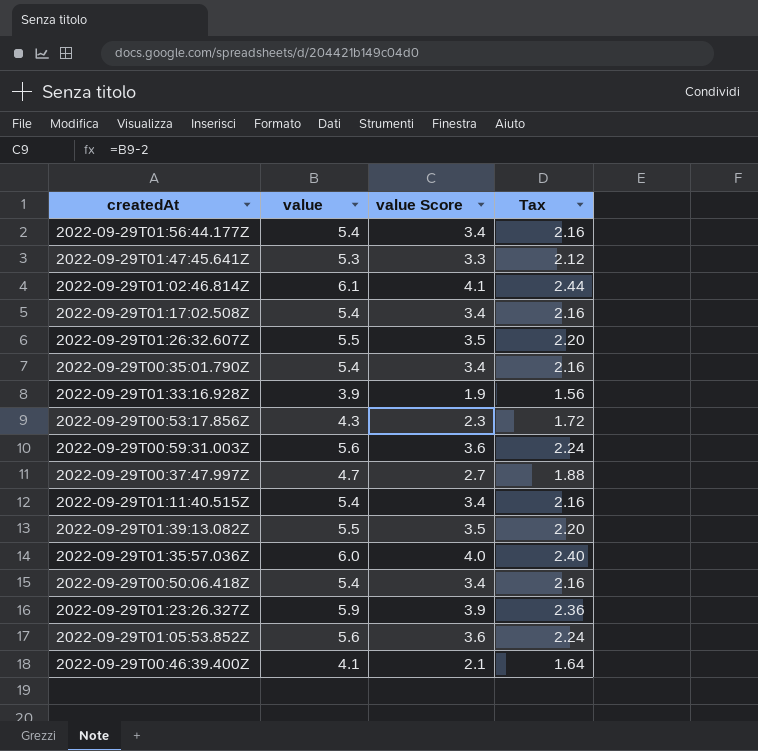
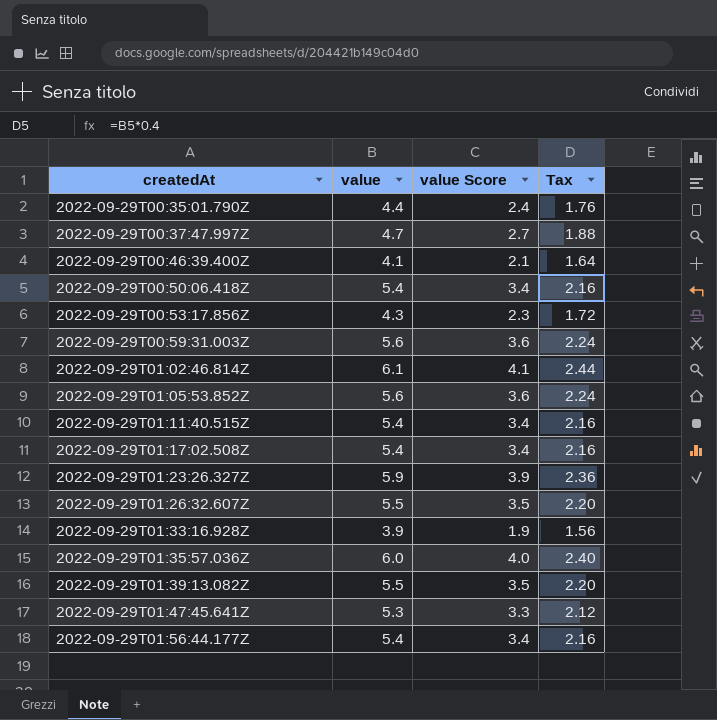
row order: none -> createdAt ascending
2022-09-29T00:35:01.790Z | value: 5.4 -> 4.4
2022-09-29T00:35:01.790Z | value Score: 3.4 -> 2.4
2022-09-29T00:35:01.790Z | Tax: 2.16 -> 1.76

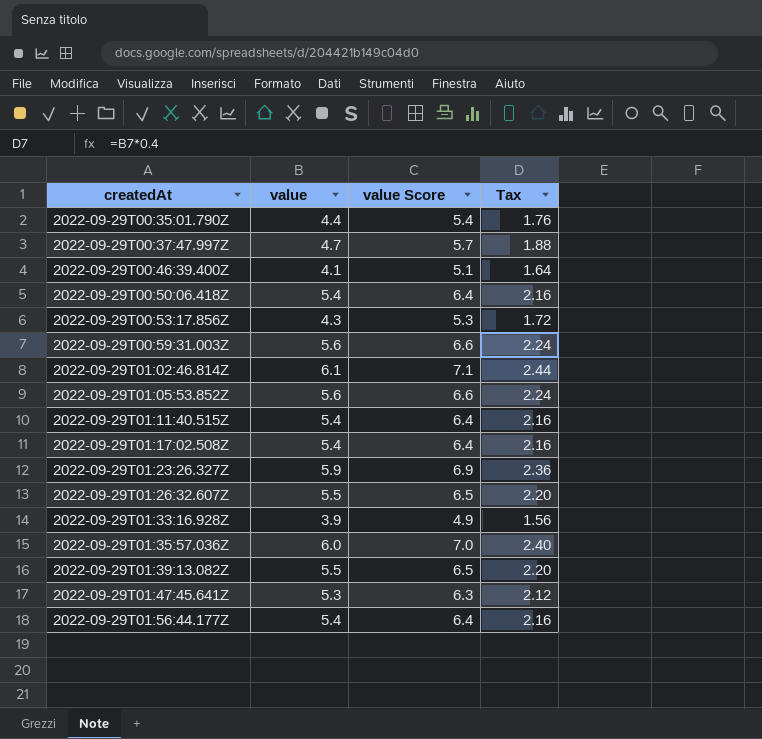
column value Score | formula: [value] - 2 -> [value] + 1

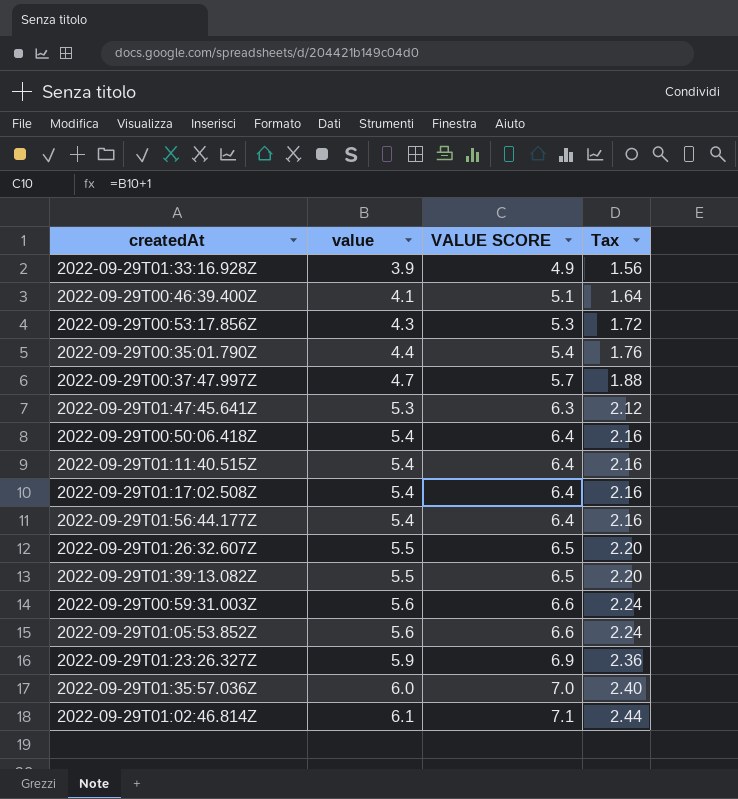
row order: createdAt ascending -> value ascending
column name: value Score -> VALUE SCORE

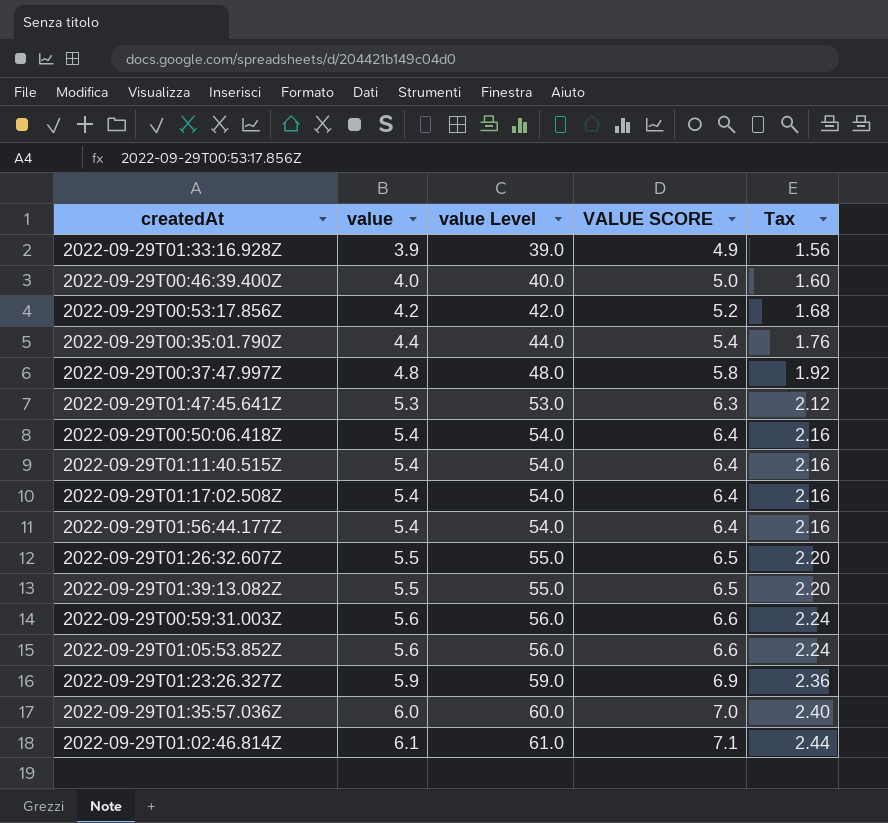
column value Level | formula: none -> [value] * 10
2022-09-29T00:46:39.400Z | value: 4.1 -> 4.0
2022-09-29T00:46:39.400Z | VALUE SCORE: 5.1 -> 5.0
2022-09-29T00:46:39.400Z | Tax: 1.64 -> 1.60
2022-09-29T00:53:17.856Z | value: 4.3 -> 4.2
2022-09-29T00:53:17.856Z | VALUE SCORE: 5.3 -> 5.2
2022-09-29T00:53:17.856Z | Tax: 1.72 -> 1.68
2022-09-29T00:37:47.997Z | value: 4.7 -> 4.8
2022-09-29T00:37:47.997Z | VALUE SCORE: 5.7 -> 5.8
2022-09-29T00:37:47.997Z | Tax: 1.88 -> 1.92

